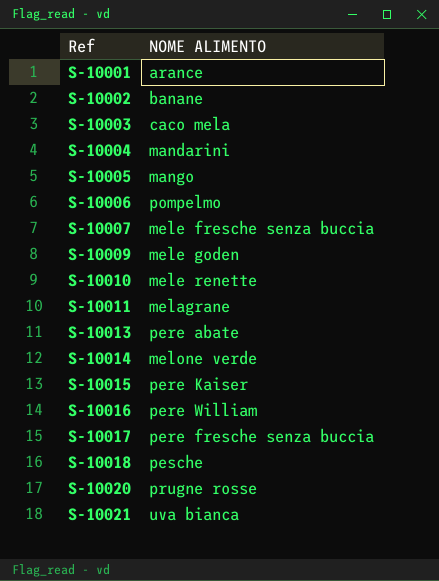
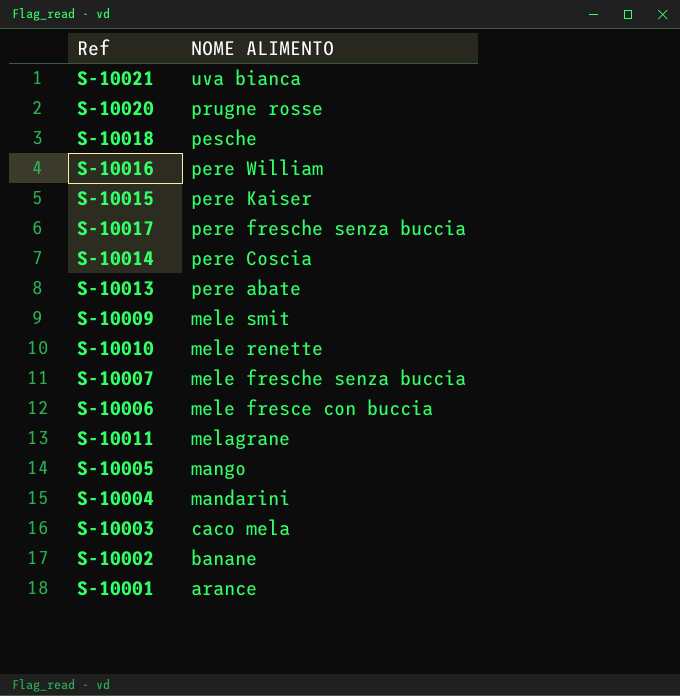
row order: Ref ascending -> NOME ALIMENTO descending
S-10014 | NOME ALIMENTO: melone verde -> pere Coscia
S-10009 | NOME ALIMENTO: mele goden -> mele smit
S-10006 | NOME ALIMENTO: pompelmo -> mele fresce con buccia

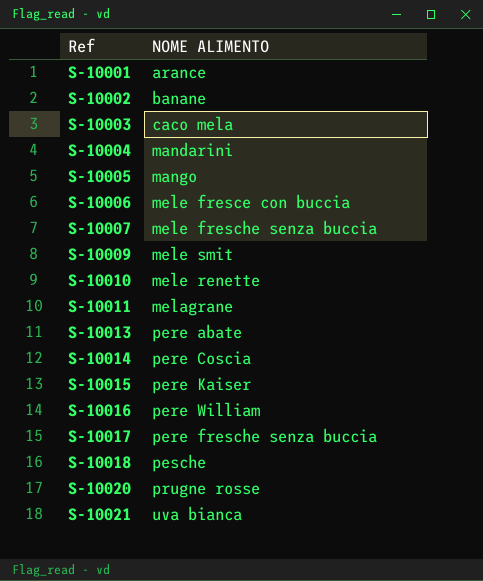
row order: NOME ALIMENTO descending -> Ref ascending

